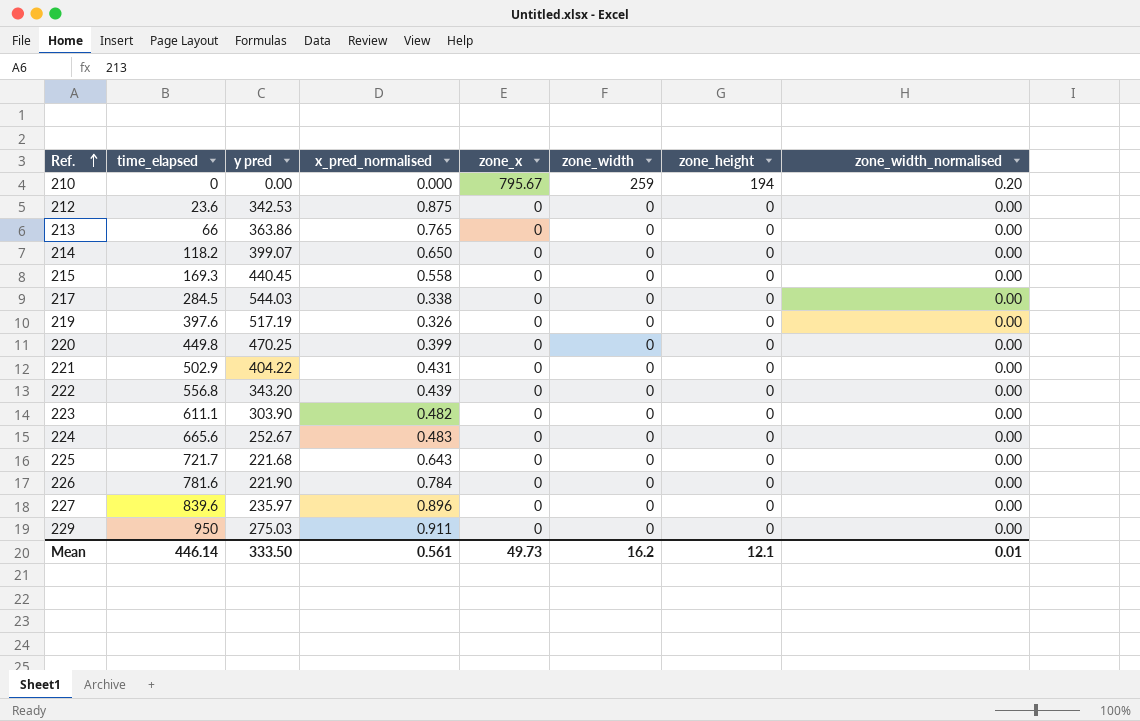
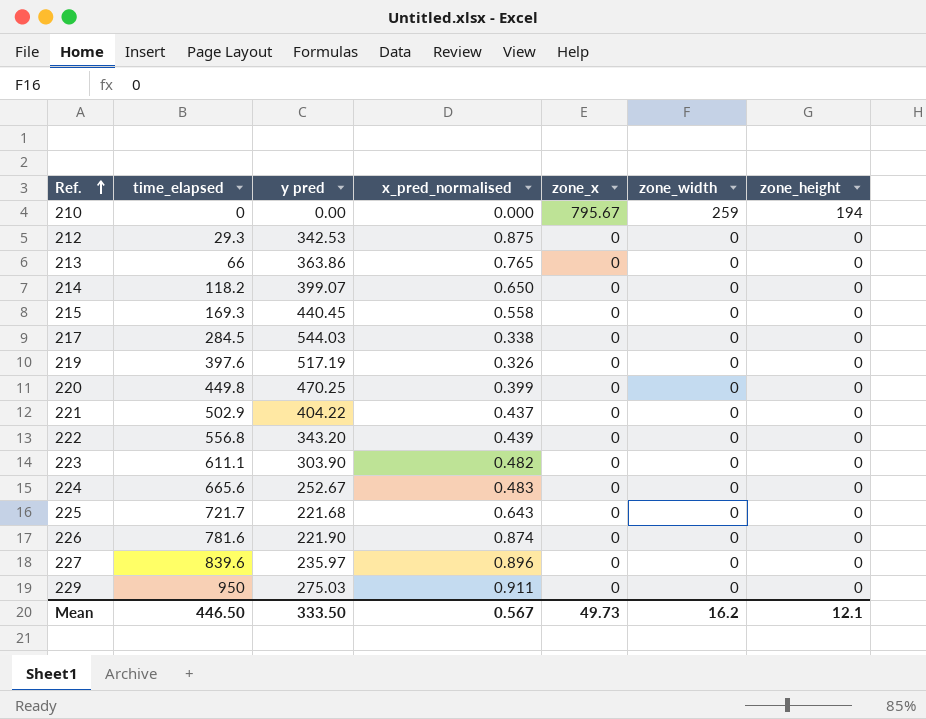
column zone_width_normalised | position: 8 -> none
212 | time_elapsed: 23.6 -> 29.3
221 | x_pred_normalised: 0.431 -> 0.437
226 | x_pred_normalised: 0.784 -> 0.874
Mean | time_elapsed: 446.14 -> 446.50
Mean | x_pred_normalised: 0.561 -> 0.567

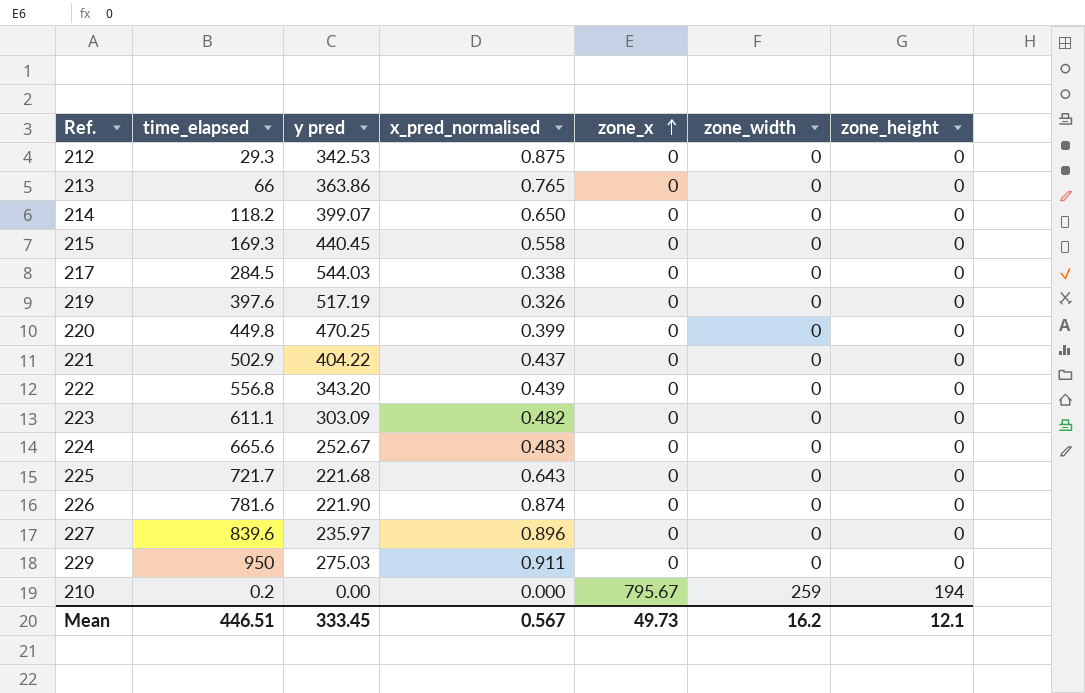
row order: Ref. ascending -> zone_x ascending
223 | y pred: 303.90 -> 303.09
210 | time_elapsed: 0 -> 0.2
Mean | time_elapsed: 446.50 -> 446.51
Mean | y pred: 333.50 -> 333.45

